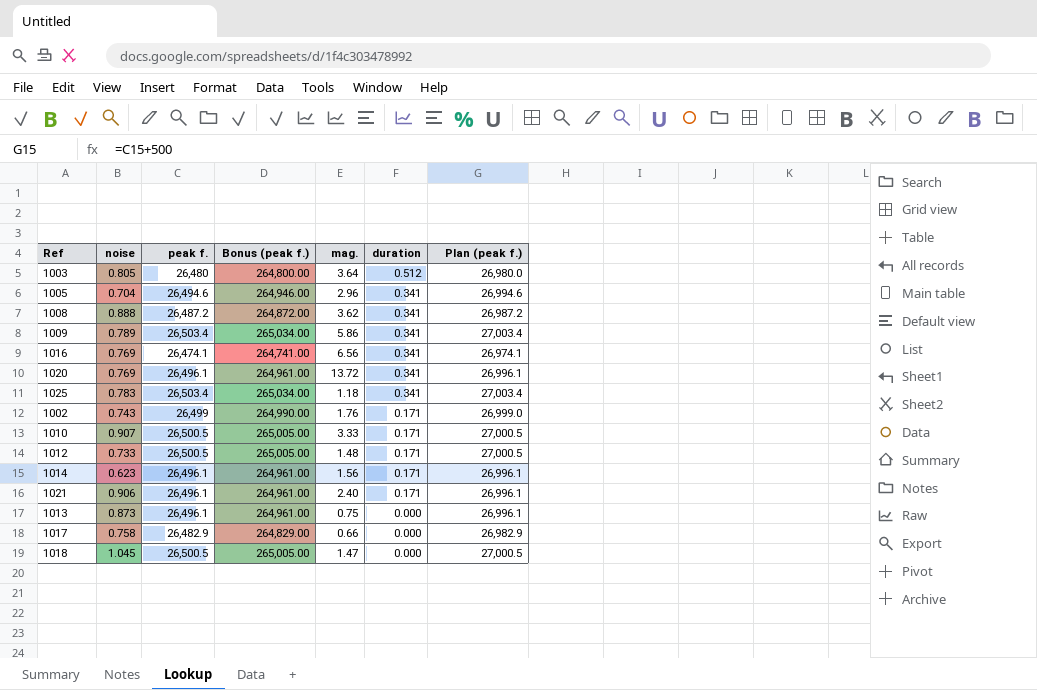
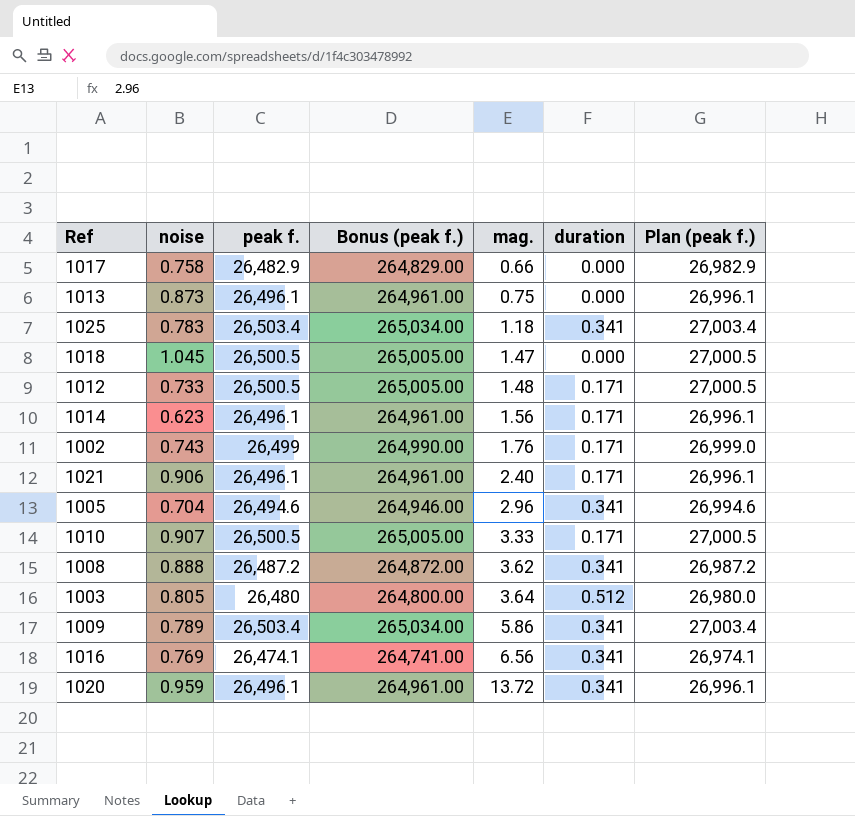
row order: duration descending -> mag. ascending
1020 | noise: 0.769 -> 0.959

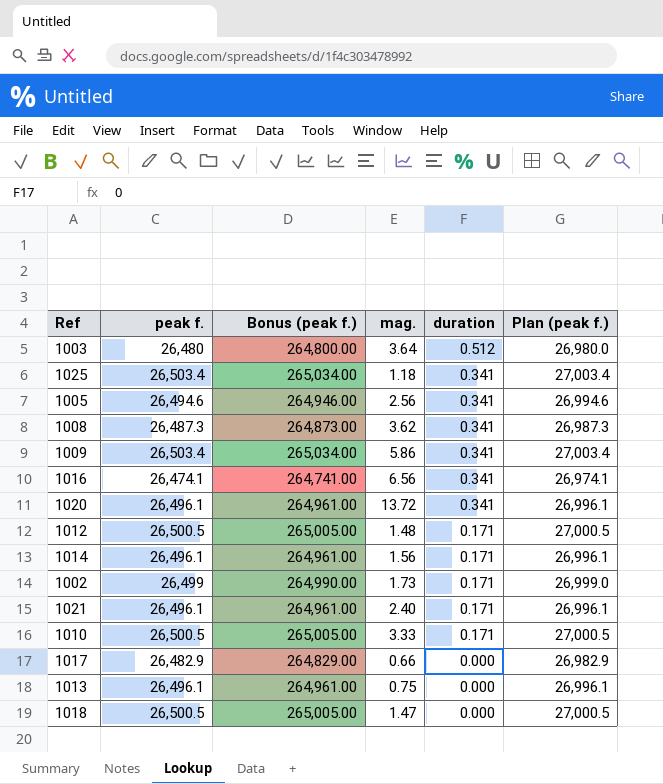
row order: mag. ascending -> duration descending
column noise | position: 2 -> none
1005 | mag.: 2.96 -> 2.56
1008 | peak f.: 26,487.2 -> 26,487.3
1008 | Bonus (peak f.): 264,872.00 -> 264,873.00
1008 | Plan (peak f.): 26,987.2 -> 26,987.3
1002 | mag.: 1.76 -> 1.73

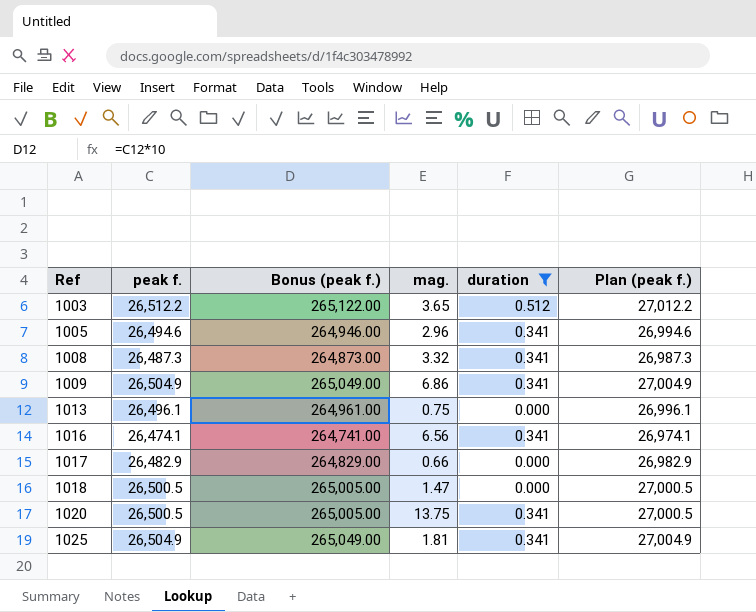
filter: none -> duration != 0.171
row order: duration descending -> Ref ascending
1003 | peak f.: 26,480 -> 26,512.2
1003 | Bonus (peak f.): 264,800.00 -> 265,122.00
1003 | mag.: 3.64 -> 3.65
1003 | Plan (peak f.): 26,980.0 -> 27,012.2
1005 | mag.: 2.56 -> 2.96
1008 | mag.: 3.62 -> 3.32
1009 | peak f.: 26,503.4 -> 26,504.9
1009 | Bonus (peak f.): 265,034.00 -> 265,049.00
1009 | mag.: 5.86 -> 6.86
1009 | Plan (peak f.): 27,003.4 -> 27,004.9
1020 | peak f.: 26,496.1 -> 26,500.5
1020 | Bonus (peak f.): 264,961.00 -> 265,005.00
1020 | mag.: 13.72 -> 13.75
1020 | Plan (peak f.): 26,996.1 -> 27,000.5
1025 | peak f.: 26,503.4 -> 26,504.9
1025 | Bonus (peak f.): 265,034.00 -> 265,049.00
1025 | mag.: 1.18 -> 1.81
1025 | Plan (peak f.): 27,003.4 -> 27,004.9

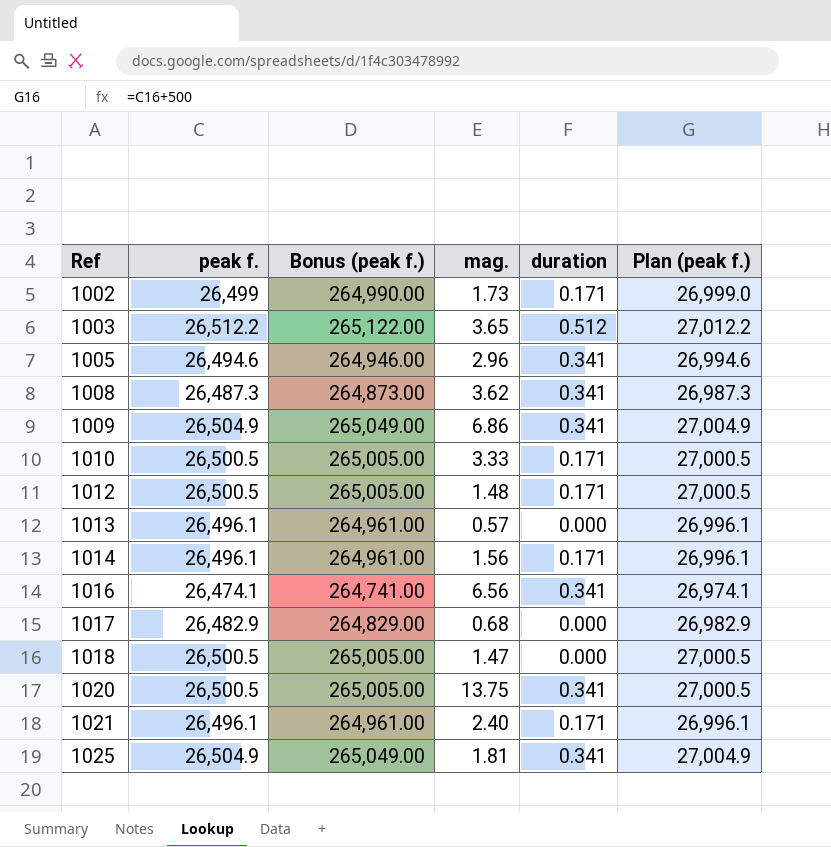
filter: duration != 0.171 -> none
1008 | mag.: 3.32 -> 3.62
1013 | mag.: 0.75 -> 0.57
1017 | mag.: 0.66 -> 0.68

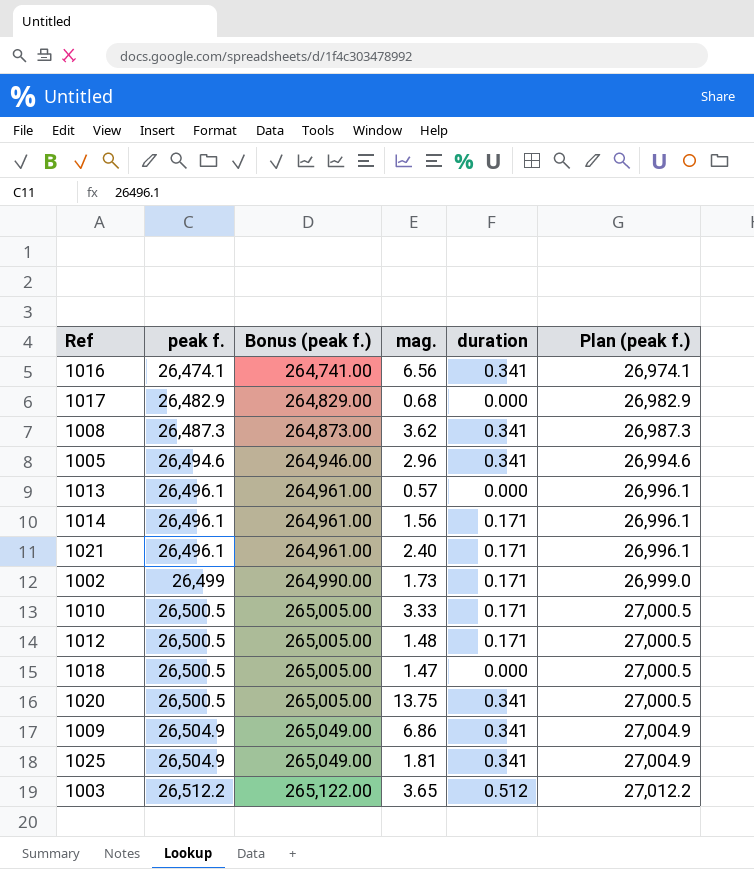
row order: Ref ascending -> peak f. ascending

